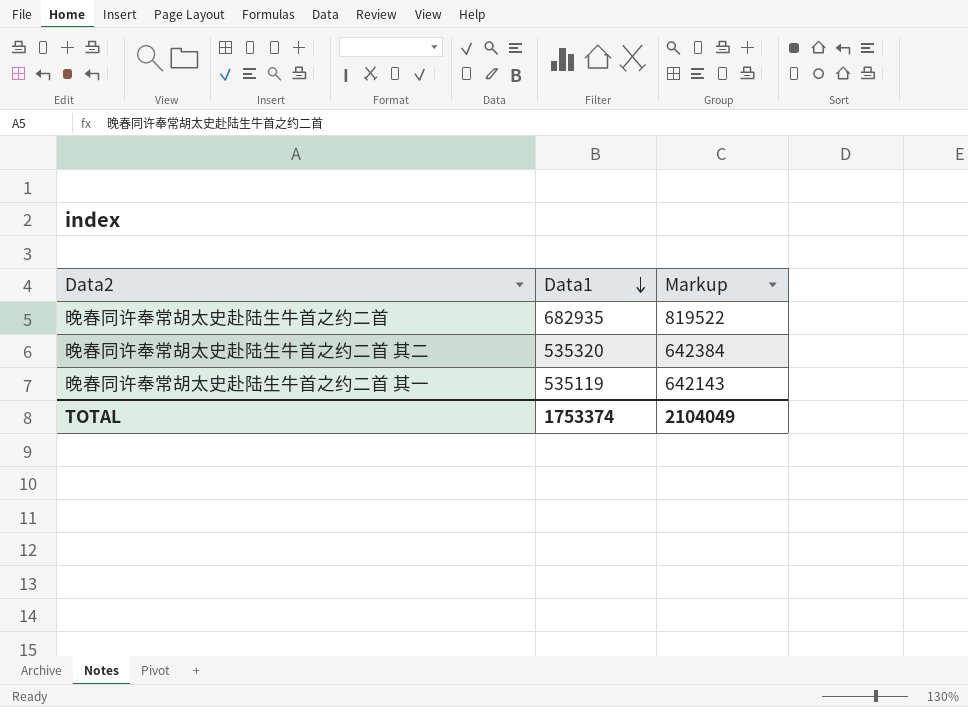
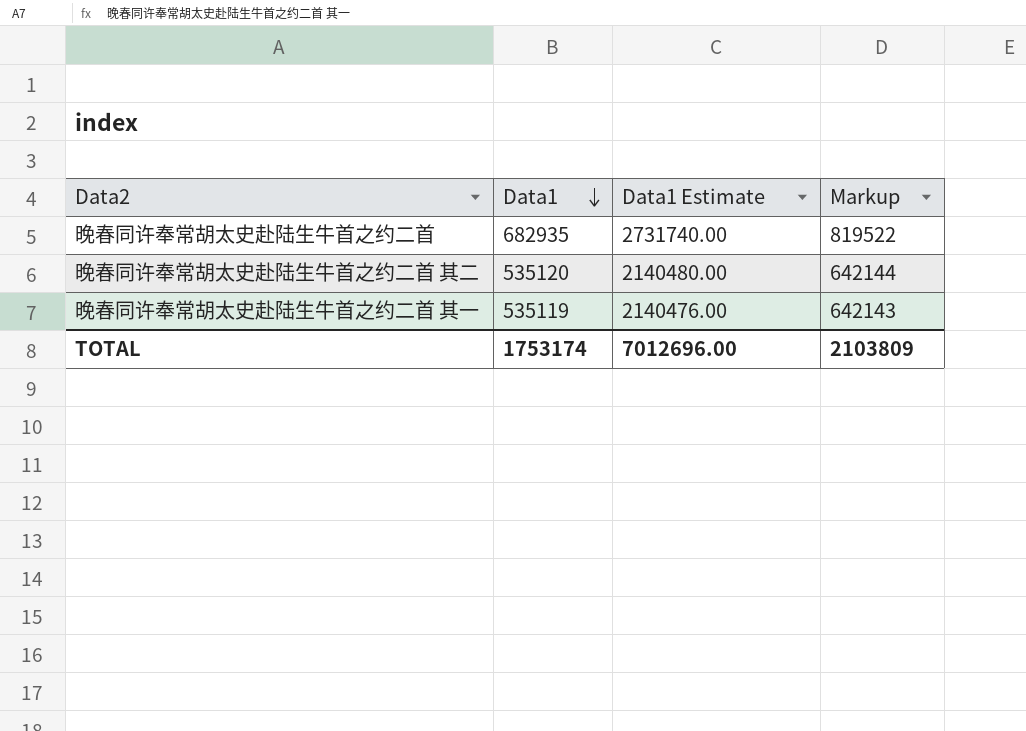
column Data1 Estimate | formula: none -> [Data1] * 4
晚春同许奉常胡太史赴陆生牛首之约二首 其二 | Data1: 535320 -> 535120
晚春同许奉常胡太史赴陆生牛首之约二首 其二 | Markup: 642384 -> 642144
TOTAL | Data1: 1753374 -> 1753174
TOTAL | Markup: 2104049 -> 2103809

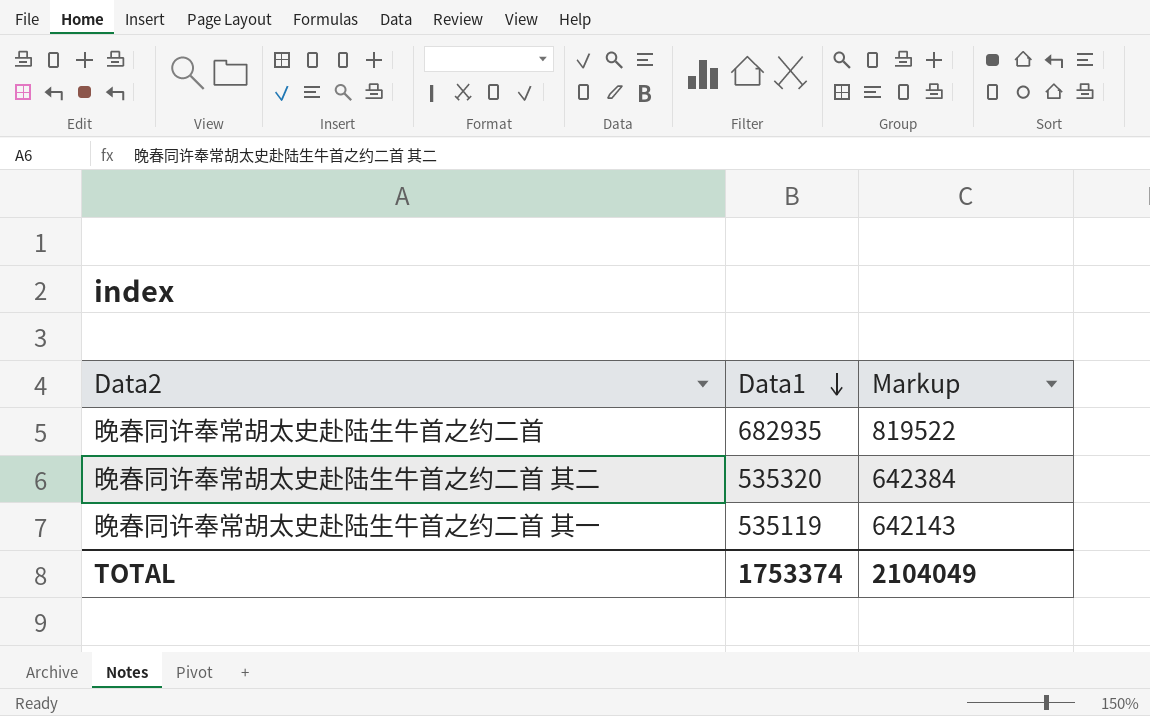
column Data1 Estimate | formula: [Data1] * 4 -> none
晚春同许奉常胡太史赴陆生牛首之约二首 其二 | Data1: 535120 -> 535320
晚春同许奉常胡太史赴陆生牛首之约二首 其二 | Markup: 642144 -> 642384
TOTAL | Data1: 1753174 -> 1753374
TOTAL | Markup: 2103809 -> 2104049

